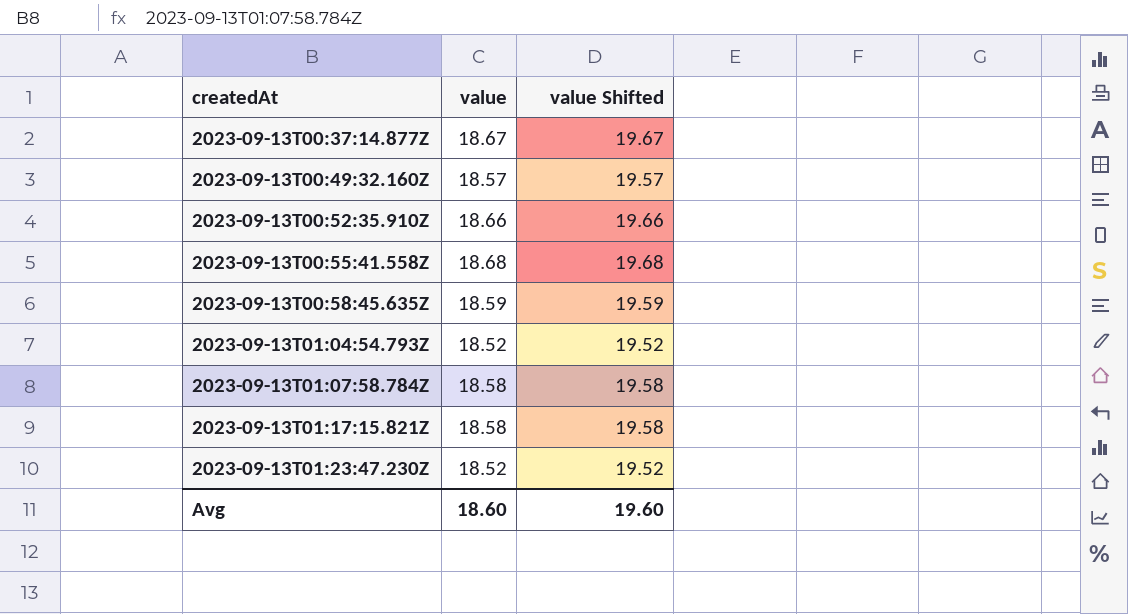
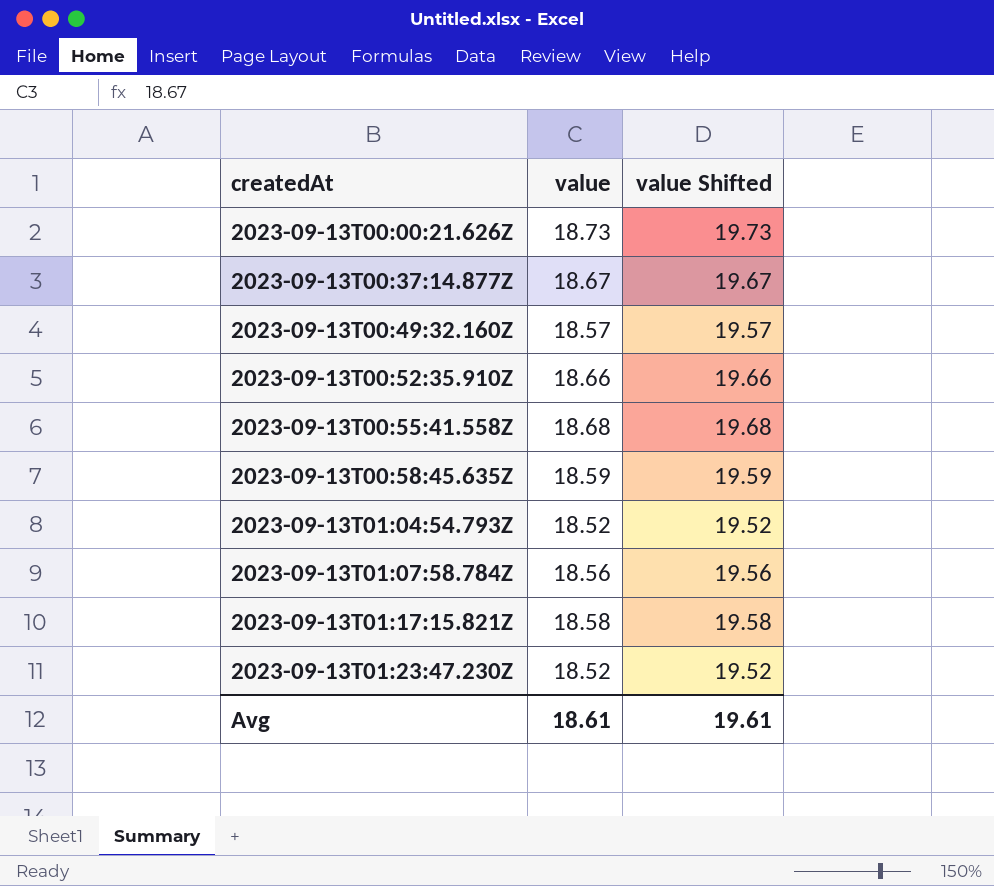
row 2023-09-13T00:00:21.626Z: none -> 18.73 | 19.73
2023-09-13T01:07:58.784Z | value: 18.58 -> 18.56
2023-09-13T01:07:58.784Z | value Shifted: 19.58 -> 19.56
Avg | value: 18.60 -> 18.61
Avg | value Shifted: 19.60 -> 19.61

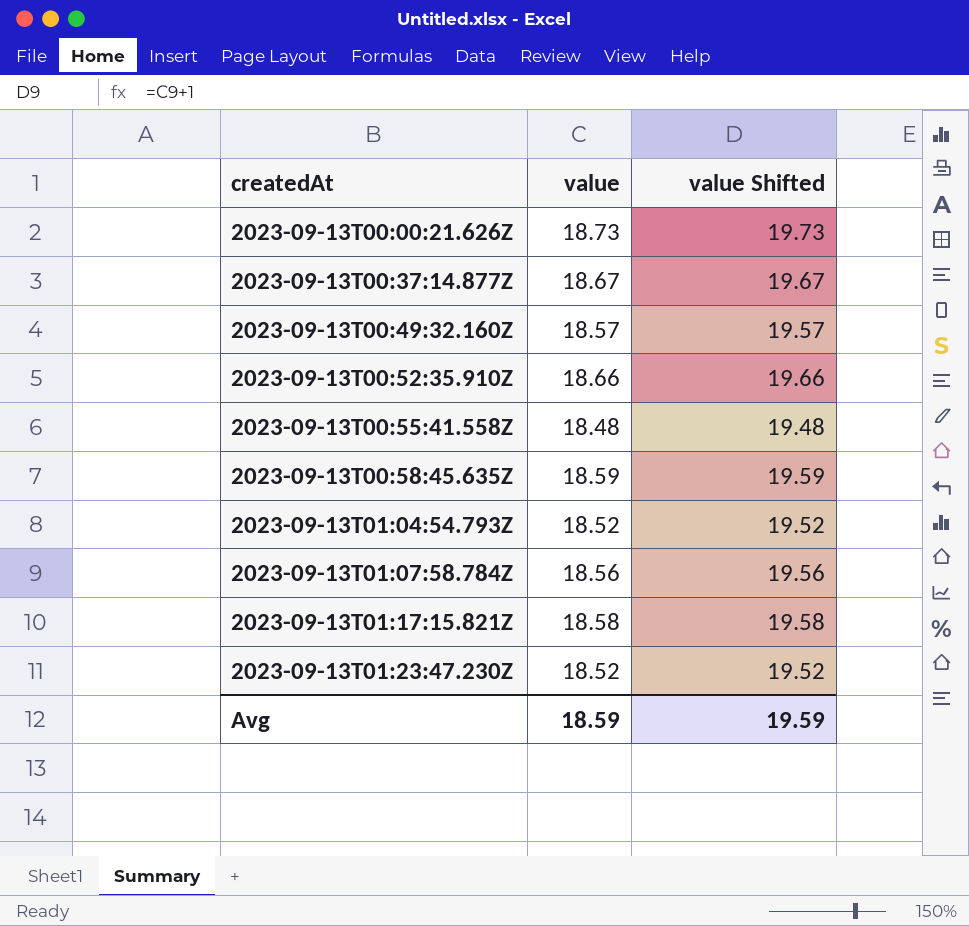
2023-09-13T00:55:41.558Z | value: 18.68 -> 18.48
2023-09-13T00:55:41.558Z | value Shifted: 19.68 -> 19.48
Avg | value: 18.61 -> 18.59
Avg | value Shifted: 19.61 -> 19.59

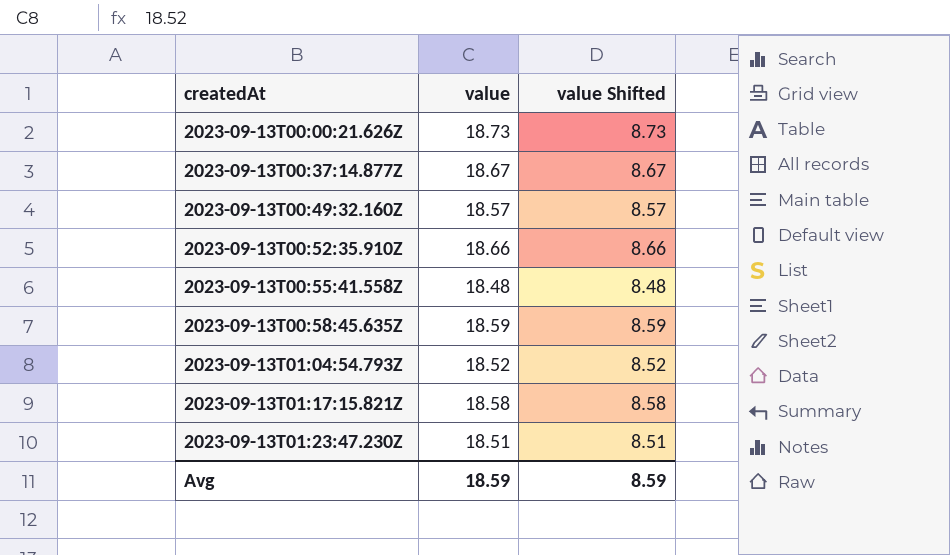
column value Shifted | formula: [value] + 1 -> [value] - 10
row 2023-09-13T01:07:58.784Z: 18.56 | 19.56 -> none
2023-09-13T01:23:47.230Z | value: 18.52 -> 18.51
Avg | value Shifted: 19.59 -> 8.59

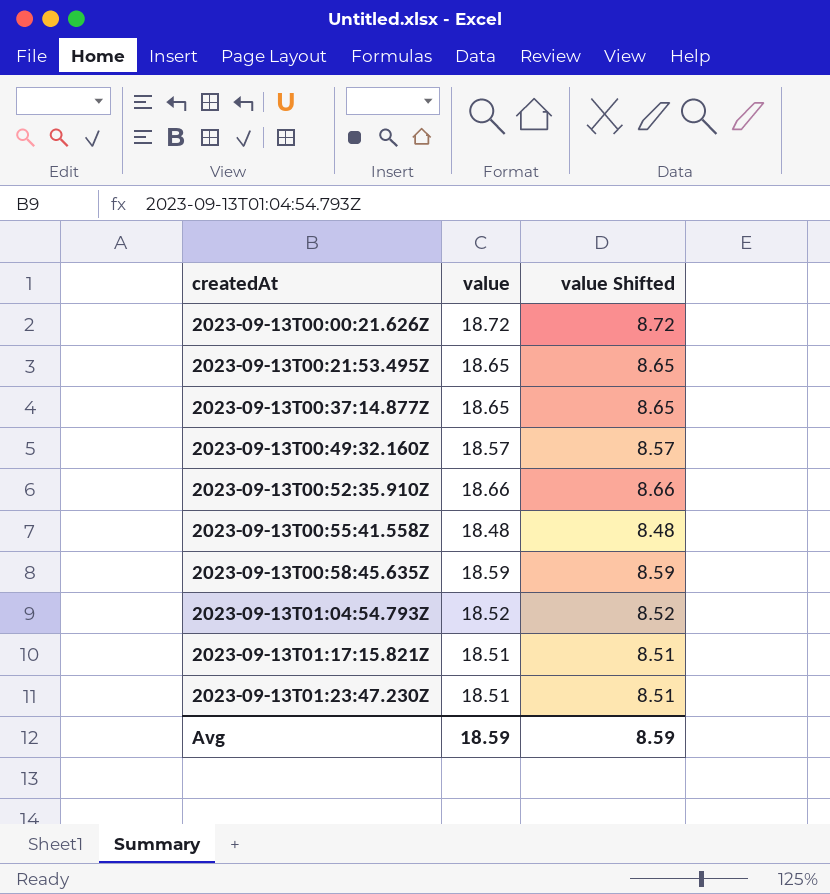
2023-09-13T00:00:21.626Z | value: 18.73 -> 18.72
2023-09-13T00:00:21.626Z | value Shifted: 8.73 -> 8.72
row 2023-09-13T00:21:53.495Z: none -> 18.65 | 8.65
2023-09-13T00:37:14.877Z | value: 18.67 -> 18.65
2023-09-13T00:37:14.877Z | value Shifted: 8.67 -> 8.65
2023-09-13T01:17:15.821Z | value: 18.58 -> 18.51
2023-09-13T01:17:15.821Z | value Shifted: 8.58 -> 8.51

